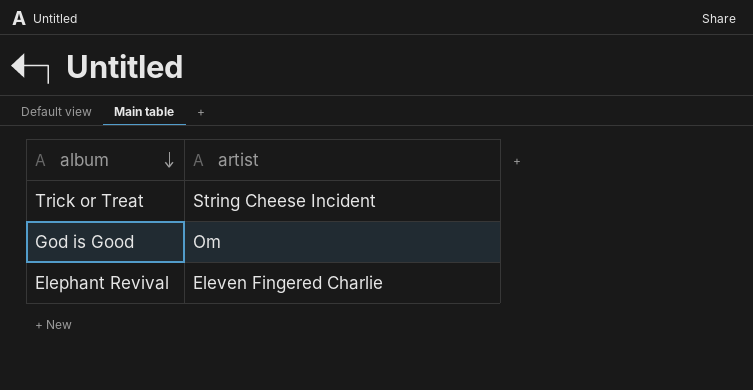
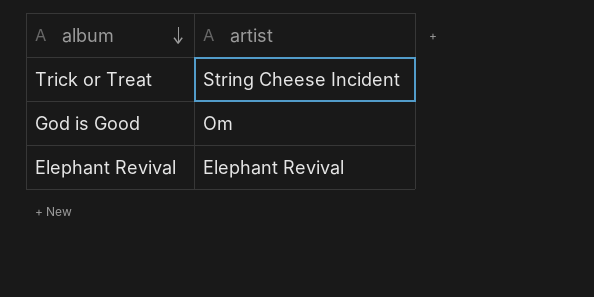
Elephant Revival | artist: Eleven Fingered Charlie -> Elephant Revival

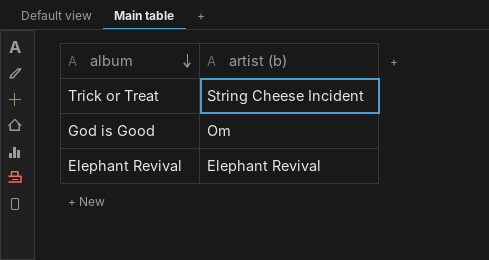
column name: artist -> artist (b)

